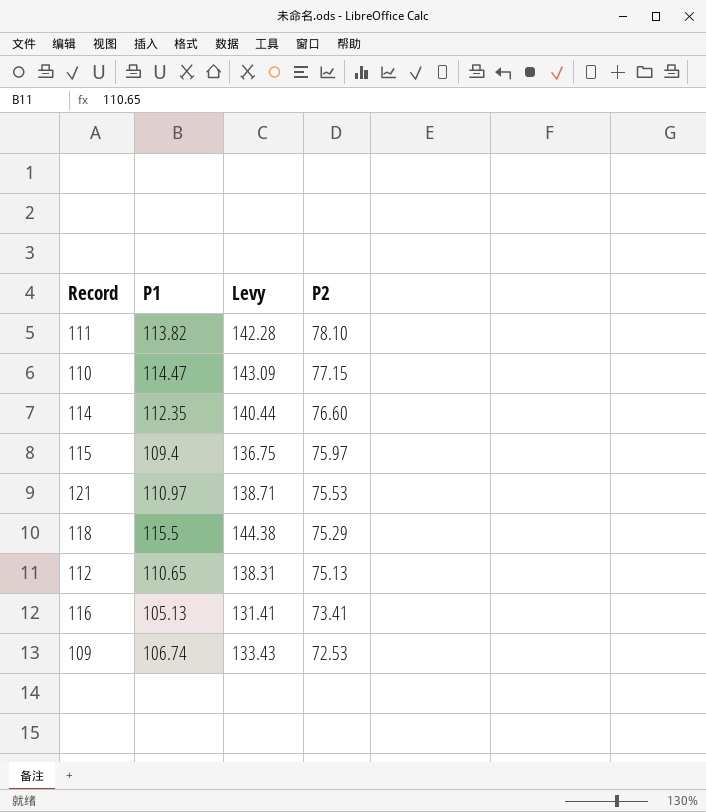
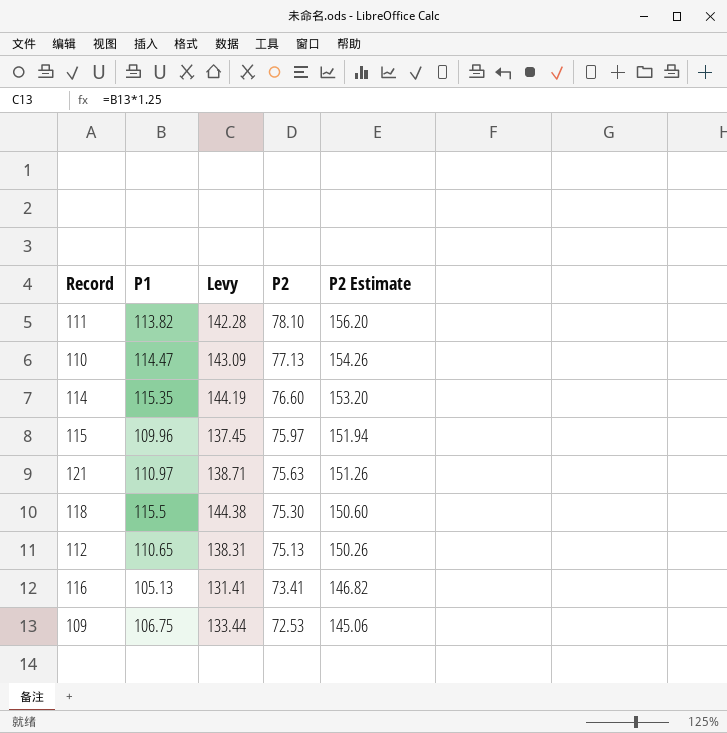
column P2 Estimate | formula: none -> [P2] * 2
110 | P2: 77.15 -> 77.13
114 | P1: 112.35 -> 115.35
114 | Levy: 140.44 -> 144.19
115 | P1: 109.4 -> 109.96
115 | Levy: 136.75 -> 137.45
121 | P2: 75.53 -> 75.63
118 | P2: 75.29 -> 75.30
109 | P1: 106.74 -> 106.75
109 | Levy: 133.43 -> 133.44

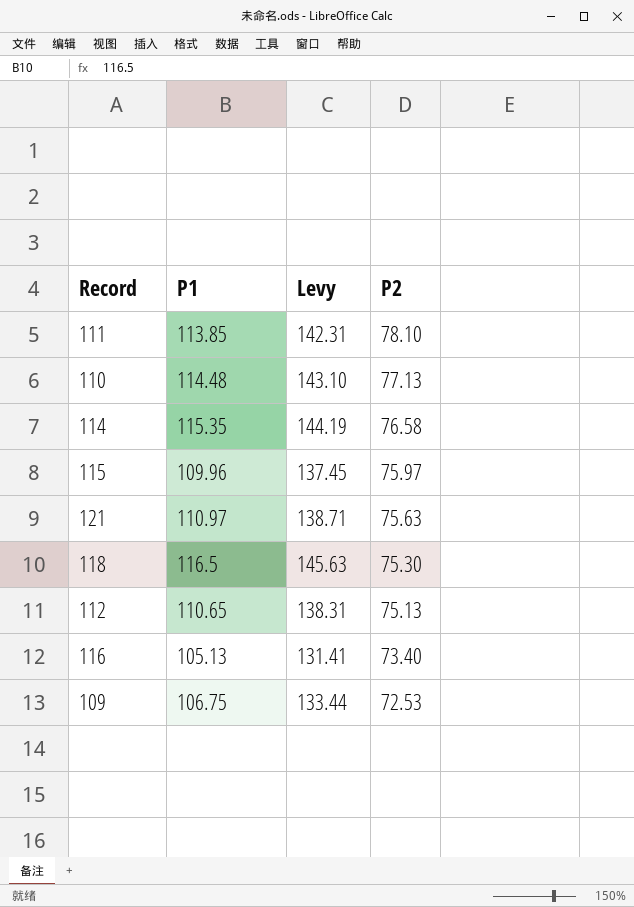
column P2 Estimate | formula: [P2] * 2 -> none
111 | P1: 113.82 -> 113.85
111 | Levy: 142.28 -> 142.31
110 | P1: 114.47 -> 114.48
110 | Levy: 143.09 -> 143.10
114 | P2: 76.60 -> 76.58
118 | P1: 115.5 -> 116.5
118 | Levy: 144.38 -> 145.63
116 | P2: 73.41 -> 73.40

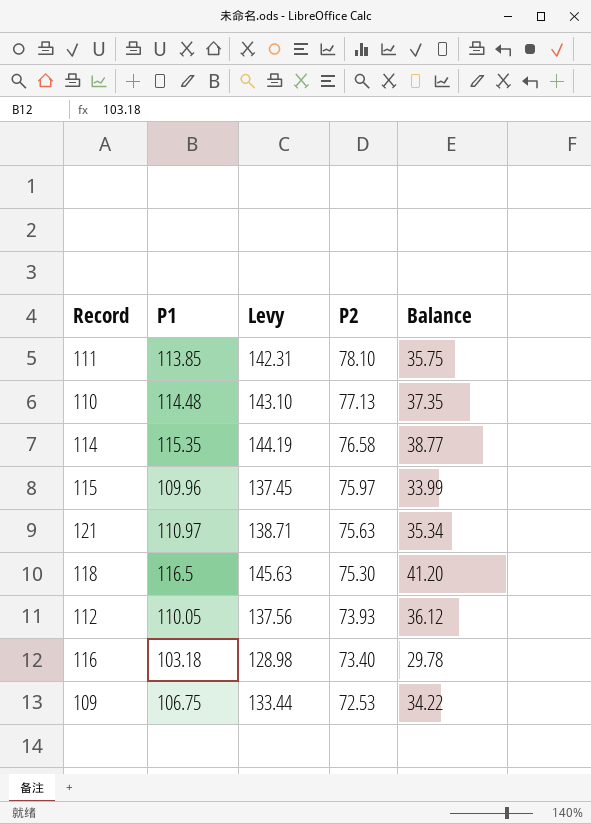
column Balance | formula: none -> [P1] - [P2]
112 | P1: 110.65 -> 110.05
112 | Levy: 138.31 -> 137.56
112 | P2: 75.13 -> 73.93
116 | P1: 105.13 -> 103.18
116 | Levy: 131.41 -> 128.98

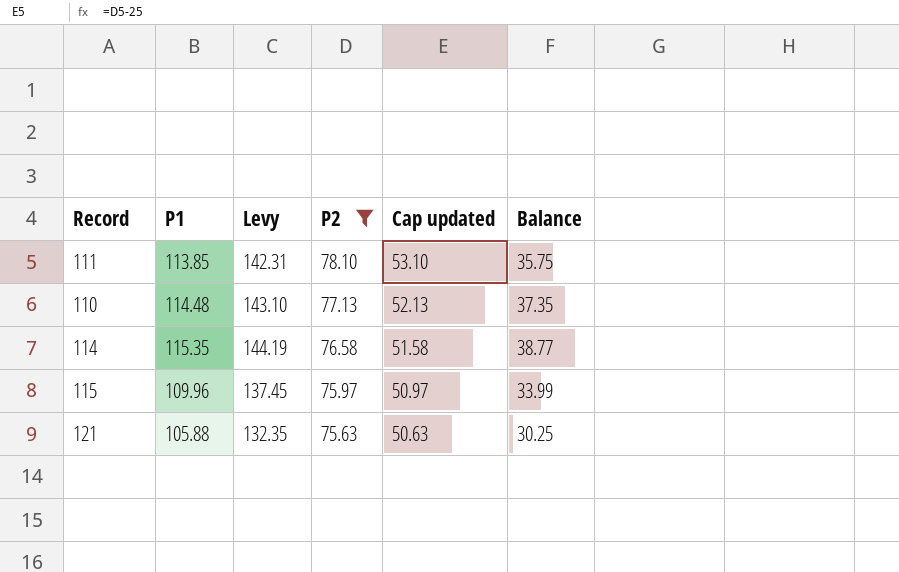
filter: none -> P2 >= 75.63
column Cap updated | formula: none -> [P2] - 25
121 | P1: 110.97 -> 105.88
121 | Levy: 138.71 -> 132.35
121 | Balance: 35.34 -> 30.25

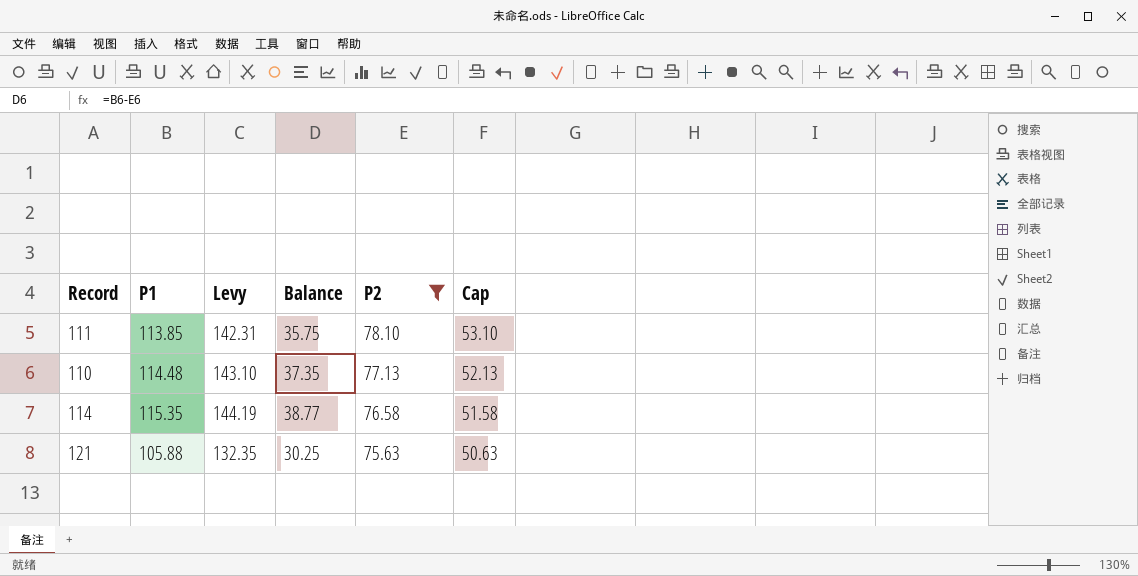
column Balance | position: 6 -> 4
column name: Cap updated -> Cap
row 115: 109.96 | 137.45 | 75.97 | 50.97 | 33.99 -> none

